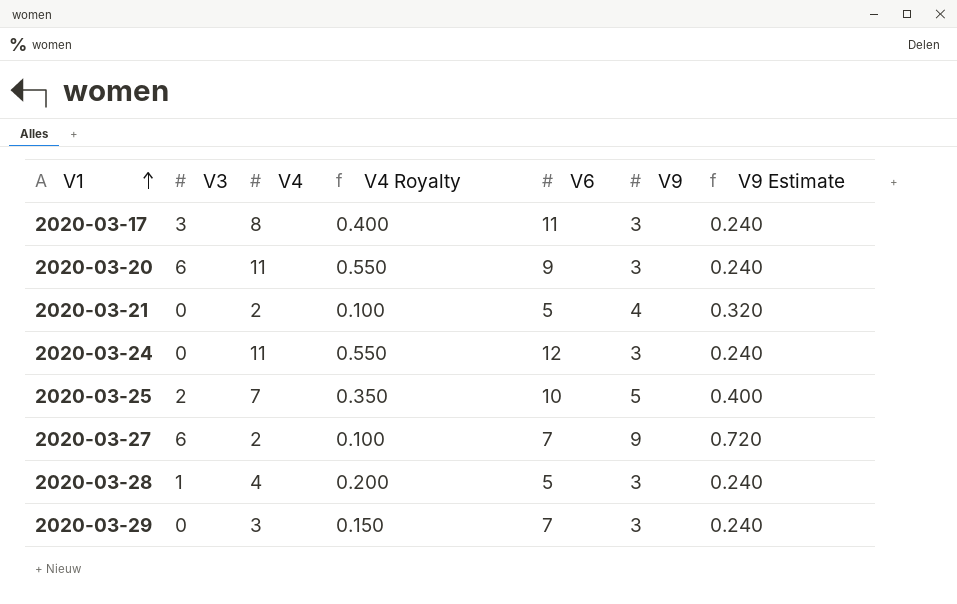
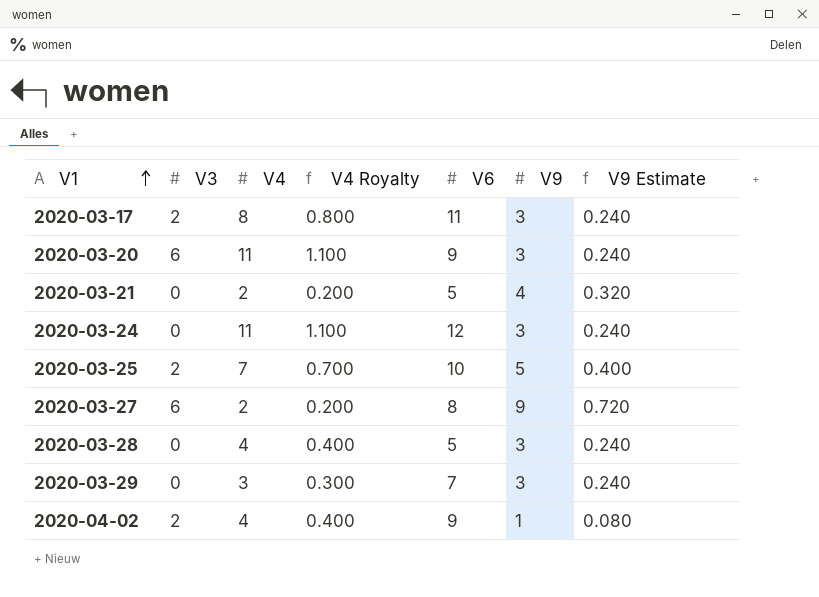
column V4 Royalty | formula: [V4] * 0.05 -> [V4] * 0.1
2020-03-17 | V3: 3 -> 2
2020-03-27 | V6: 7 -> 8
2020-03-28 | V3: 1 -> 0
row 2020-04-02: none -> 2 | 4 | 0.400 | 9 | 1 | 0.080

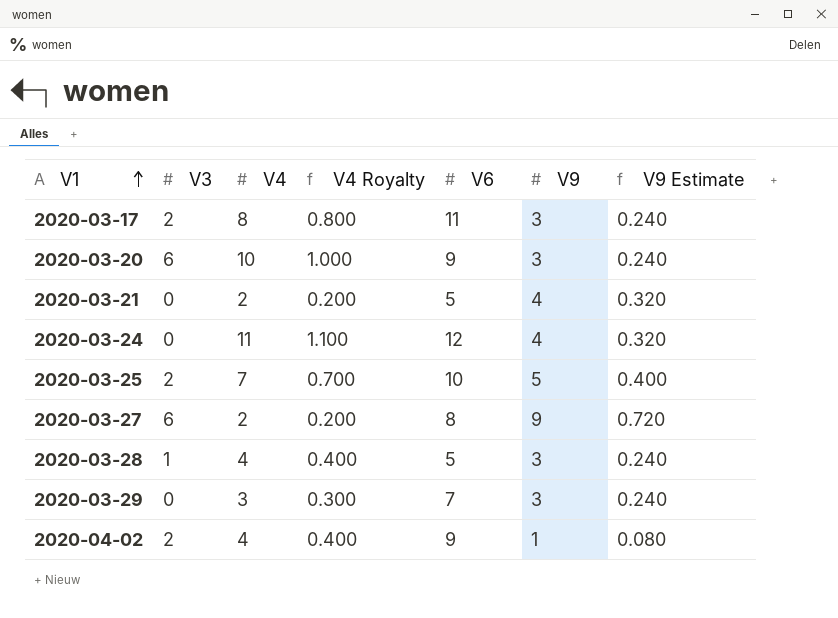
2020-03-20 | V4: 11 -> 10
2020-03-20 | V4 Royalty: 1.100 -> 1.000
2020-03-24 | V9: 3 -> 4
2020-03-24 | V9 Estimate: 0.240 -> 0.320
2020-03-28 | V3: 0 -> 1

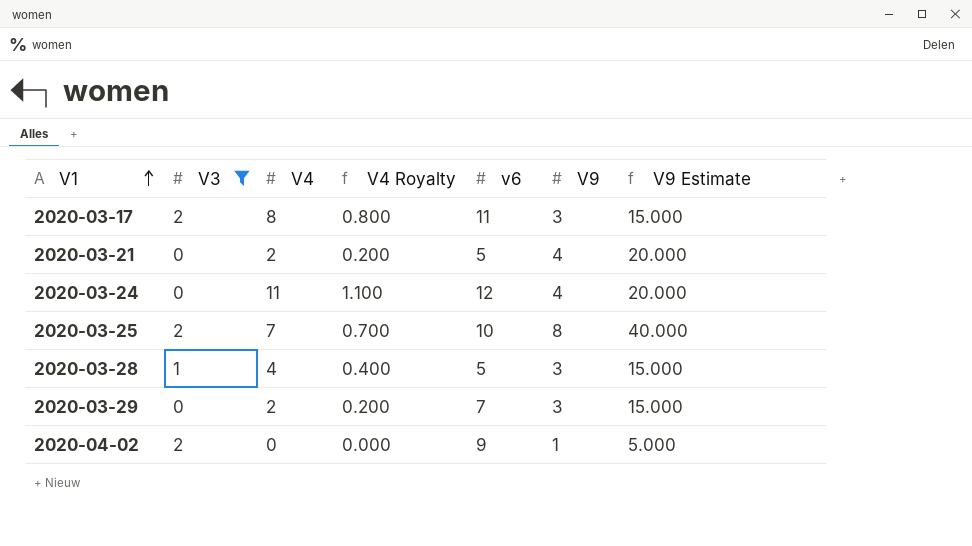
filter: none -> V3 != 6
column name: V6 -> v6
column V9 Estimate | formula: [V9] * 0.08 -> [V9] * 5
2020-03-25 | V9: 5 -> 8
2020-03-29 | V4: 3 -> 2
2020-03-29 | V4 Royalty: 0.300 -> 0.200
2020-04-02 | V4: 4 -> 0
2020-04-02 | V4 Royalty: 0.400 -> 0.000

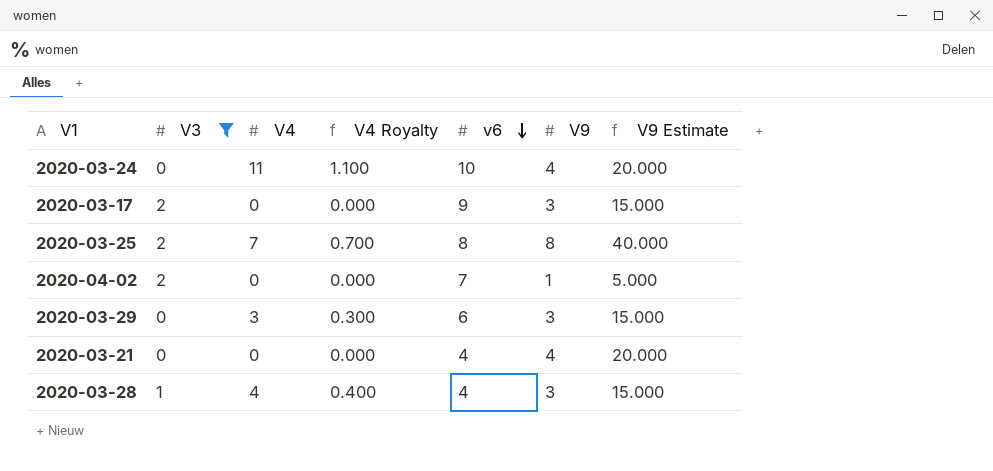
row order: V1 ascending -> v6 descending
2020-03-24 | v6: 12 -> 10
2020-03-17 | V4: 8 -> 0
2020-03-17 | V4 Royalty: 0.800 -> 0.000
2020-03-17 | v6: 11 -> 9
2020-03-25 | v6: 10 -> 8
2020-04-02 | v6: 9 -> 7
2020-03-29 | V4: 2 -> 3
2020-03-29 | V4 Royalty: 0.200 -> 0.300
2020-03-29 | v6: 7 -> 6
2020-03-21 | V4: 2 -> 0
2020-03-21 | V4 Royalty: 0.200 -> 0.000
2020-03-21 | v6: 5 -> 4
2020-03-28 | v6: 5 -> 4

